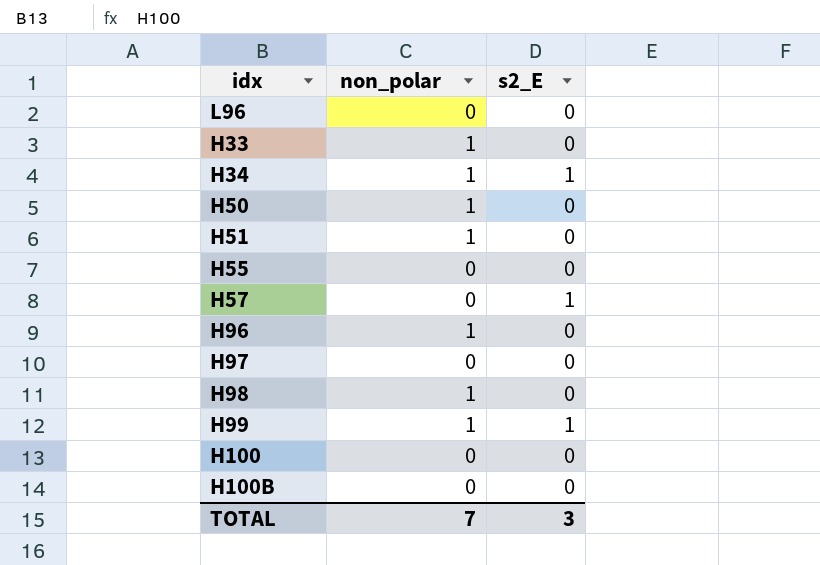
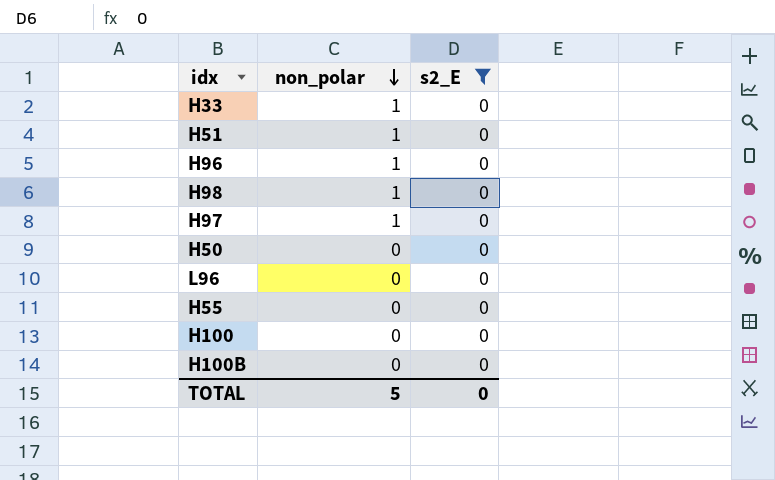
filter: none -> s2_E = 0
row order: none -> non_polar descending
H97 | non_polar: 0 -> 1
H50 | non_polar: 1 -> 0
TOTAL | non_polar: 7 -> 5
TOTAL | s2_E: 3 -> 0

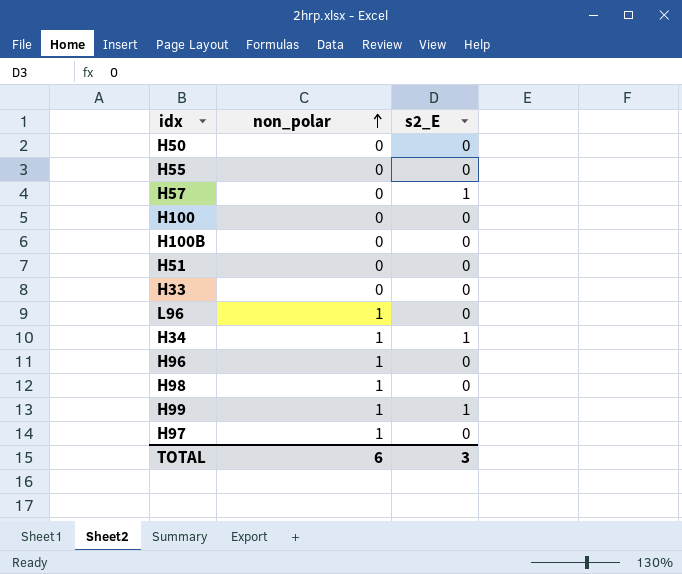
filter: s2_E = 0 -> none
row order: non_polar descending -> non_polar ascending
H51 | non_polar: 1 -> 0
H33 | non_polar: 1 -> 0
L96 | non_polar: 0 -> 1
TOTAL | non_polar: 5 -> 6
TOTAL | s2_E: 0 -> 3

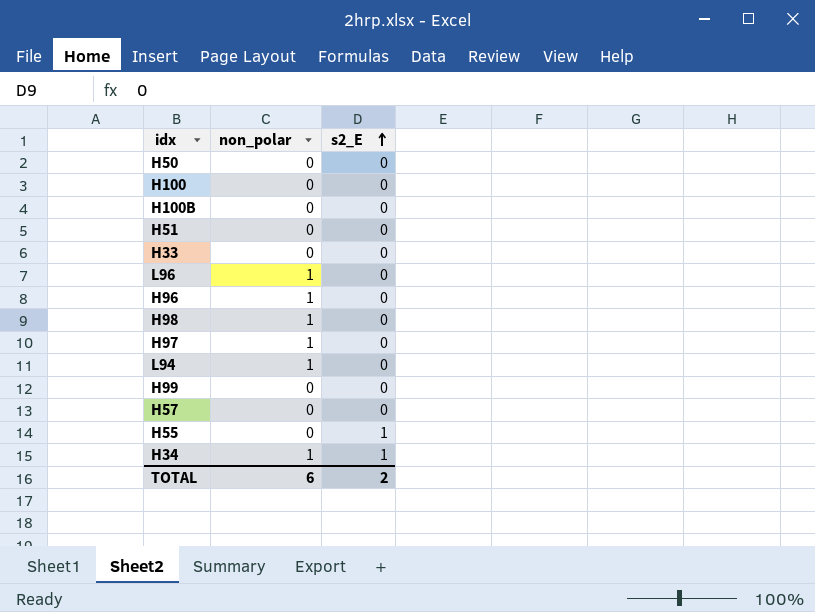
row order: non_polar ascending -> s2_E ascending
row L94: none -> 1 | 0
H99 | non_polar: 1 -> 0
H99 | s2_E: 1 -> 0
H57 | s2_E: 1 -> 0
H55 | s2_E: 0 -> 1
TOTAL | s2_E: 3 -> 2

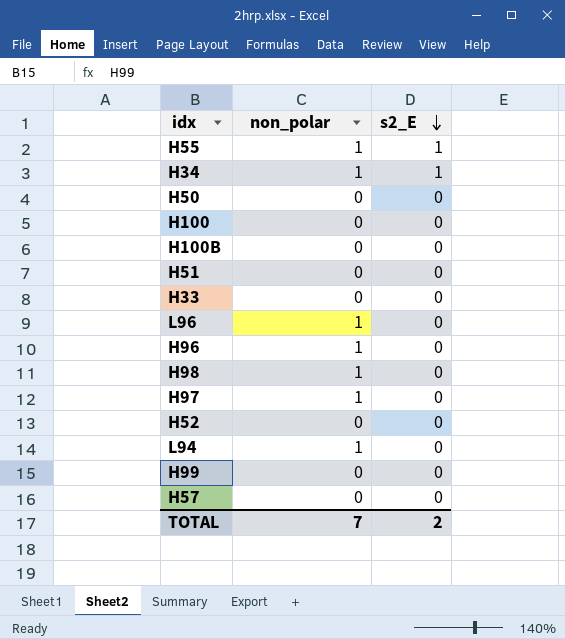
row order: s2_E ascending -> s2_E descending
H55 | non_polar: 0 -> 1
row H52: none -> 0 | 0
TOTAL | non_polar: 6 -> 7

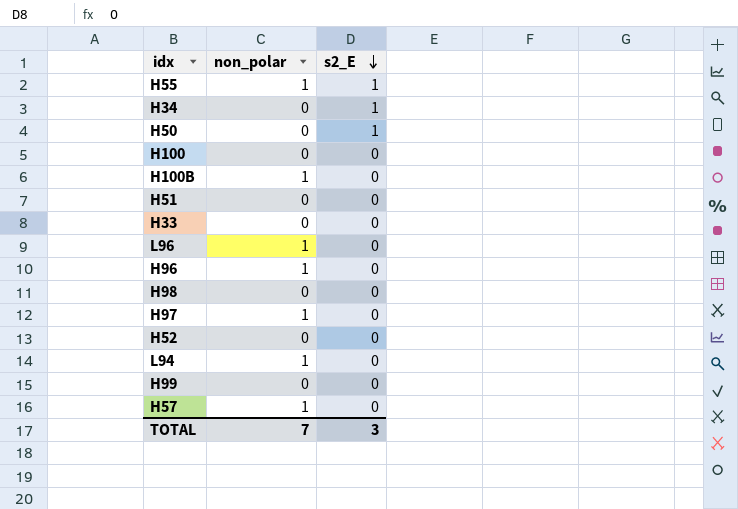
H34 | non_polar: 1 -> 0
H50 | s2_E: 0 -> 1
H100B | non_polar: 0 -> 1
H98 | non_polar: 1 -> 0
H57 | non_polar: 0 -> 1
TOTAL | s2_E: 2 -> 3

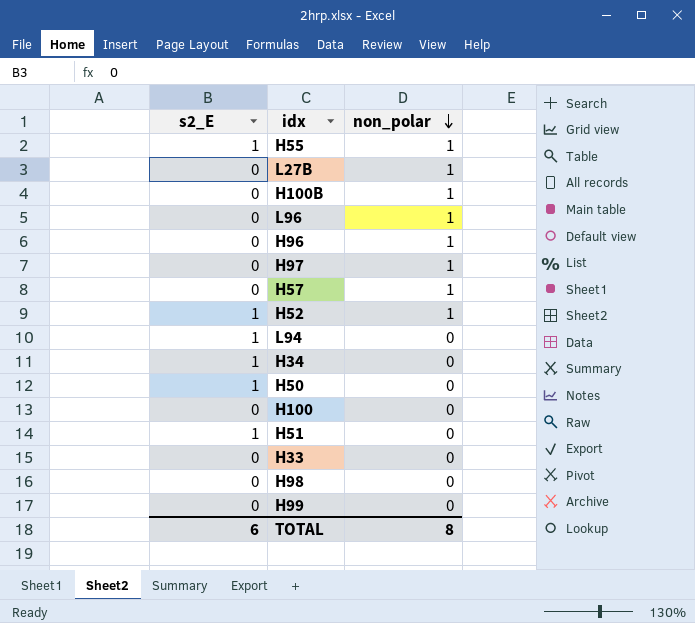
row order: s2_E descending -> non_polar descending
column s2_E | position: 3 -> 1
row L27B: none -> 0 | 1
H52 | s2_E: 0 -> 1
H52 | non_polar: 0 -> 1
L94 | s2_E: 0 -> 1
L94 | non_polar: 1 -> 0
H51 | s2_E: 0 -> 1
TOTAL | s2_E: 3 -> 6
TOTAL | non_polar: 7 -> 8

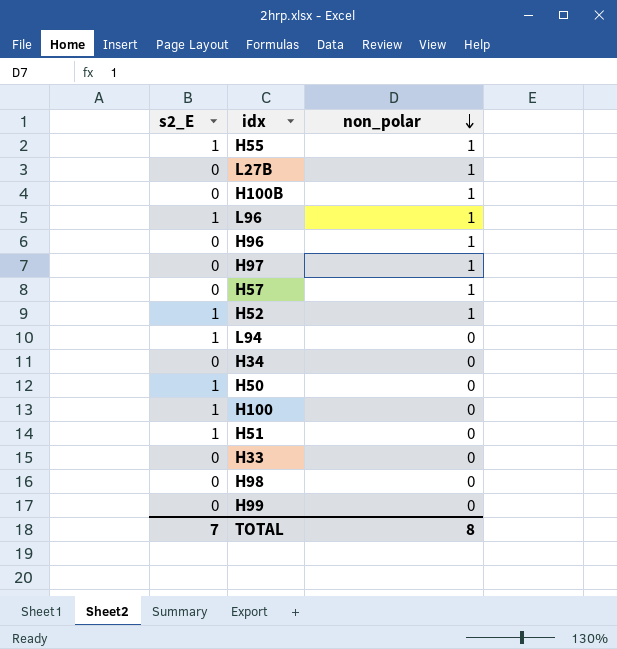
L96 | s2_E: 0 -> 1
H34 | s2_E: 1 -> 0
H100 | s2_E: 0 -> 1
TOTAL | s2_E: 6 -> 7

